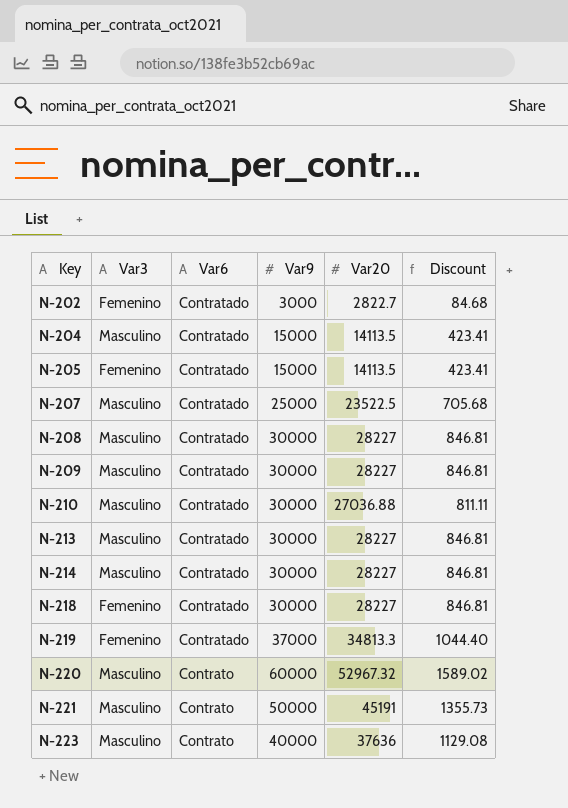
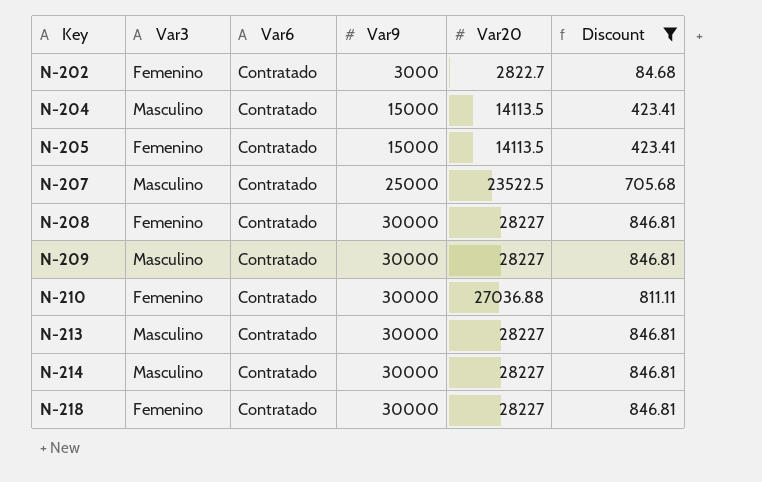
filter: none -> Discount <= 846.81
N-208 | Var3: Masculino -> Femenino
N-210 | Var3: Masculino -> Femenino

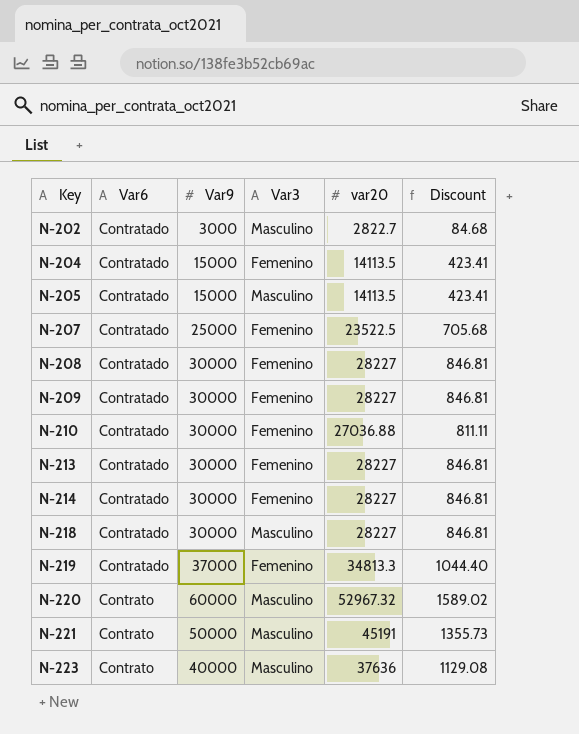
filter: Discount <= 846.81 -> none
column Var3 | position: 2 -> 4
column name: Var20 -> var20
N-202 | Var3: Femenino -> Masculino
N-204 | Var3: Masculino -> Femenino
N-205 | Var3: Femenino -> Masculino
N-207 | Var3: Masculino -> Femenino
N-209 | Var3: Masculino -> Femenino
N-213 | Var3: Masculino -> Femenino
N-214 | Var3: Masculino -> Femenino
N-218 | Var3: Femenino -> Masculino

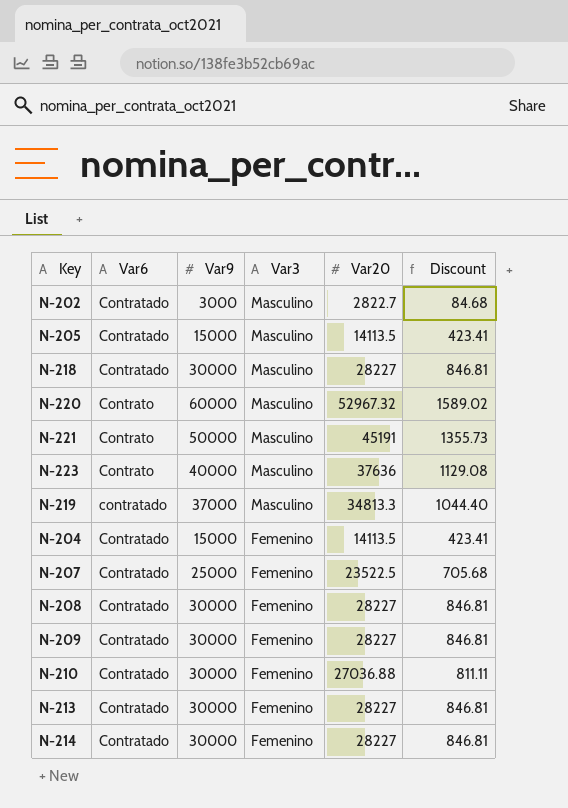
row order: Key ascending -> Var3 descending
column name: var20 -> Var20
N-219 | Var6: Contratado -> contratado
N-219 | Var3: Femenino -> Masculino

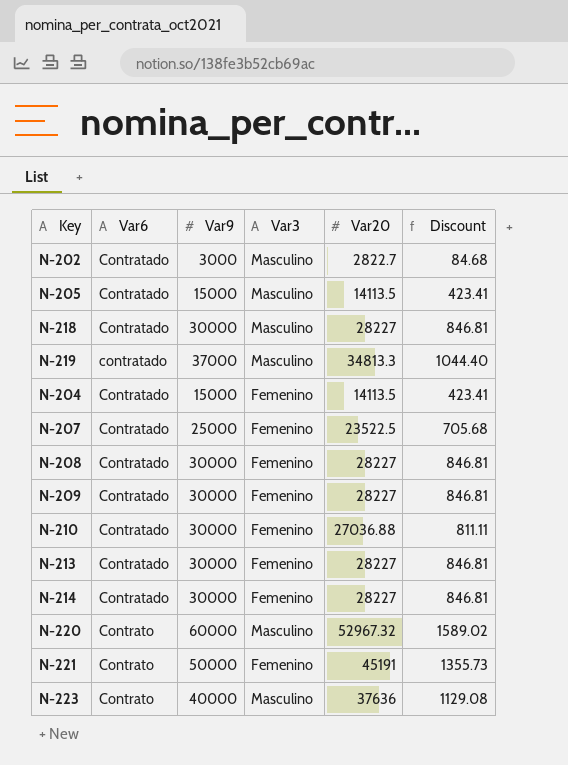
row order: Var3 descending -> Var6 ascending
N-221 | Var3: Masculino -> Femenino

